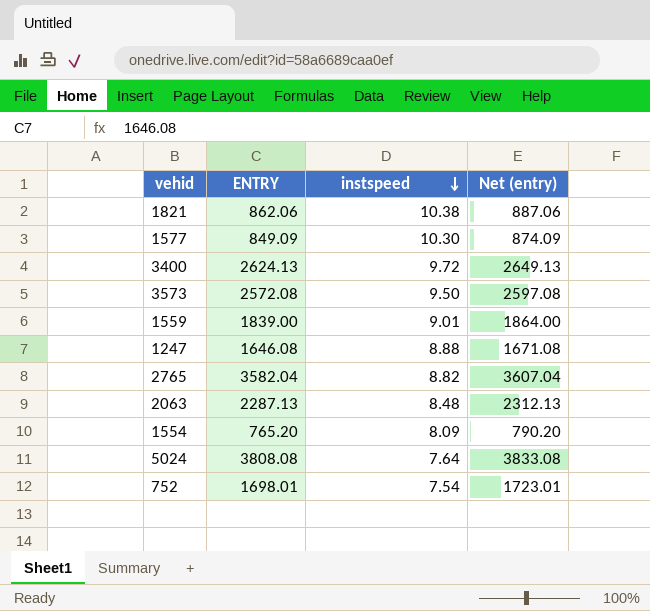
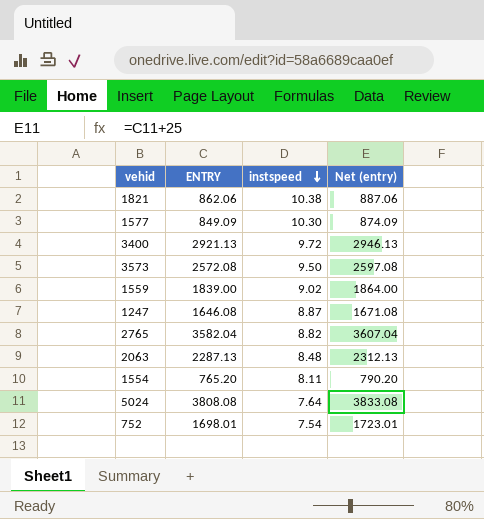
3400 | ENTRY: 2624.13 -> 2921.13
3400 | Net (entry): 2649.13 -> 2946.13
1559 | instspeed: 9.01 -> 9.02
1247 | instspeed: 8.88 -> 8.87
1554 | instspeed: 8.09 -> 8.11

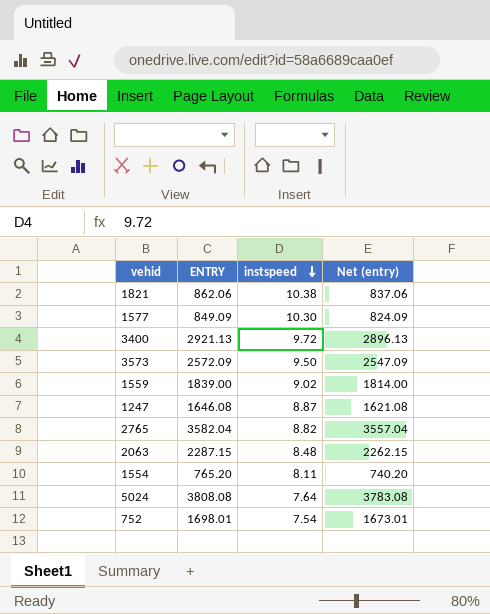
column Net (entry) | formula: [ENTRY] + 25 -> [ENTRY] - 25
3573 | ENTRY: 2572.08 -> 2572.09
2063 | ENTRY: 2287.13 -> 2287.15

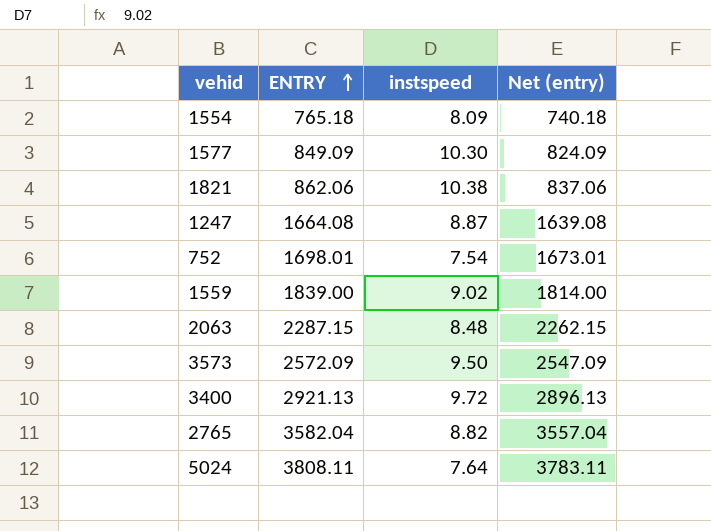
row order: instspeed descending -> ENTRY ascending
1554 | ENTRY: 765.20 -> 765.18
1554 | instspeed: 8.11 -> 8.09
1554 | Net (entry): 740.20 -> 740.18
1247 | ENTRY: 1646.08 -> 1664.08
1247 | Net (entry): 1621.08 -> 1639.08
5024 | ENTRY: 3808.08 -> 3808.11
5024 | Net (entry): 3783.08 -> 3783.11

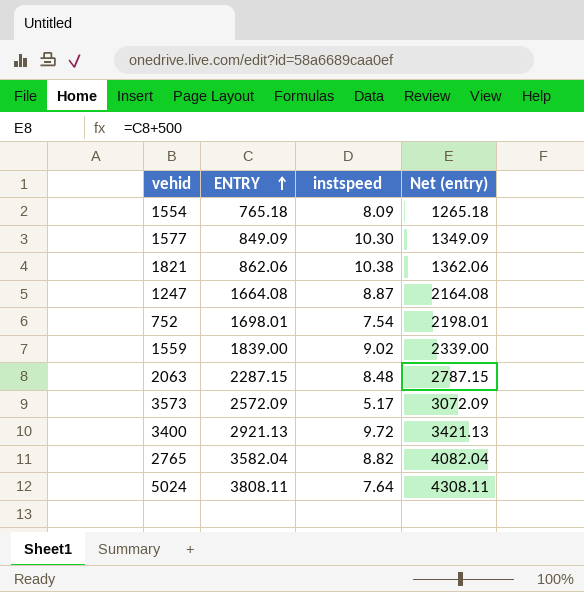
column Net (entry) | formula: [ENTRY] - 25 -> [ENTRY] + 500
3573 | instspeed: 9.50 -> 5.17

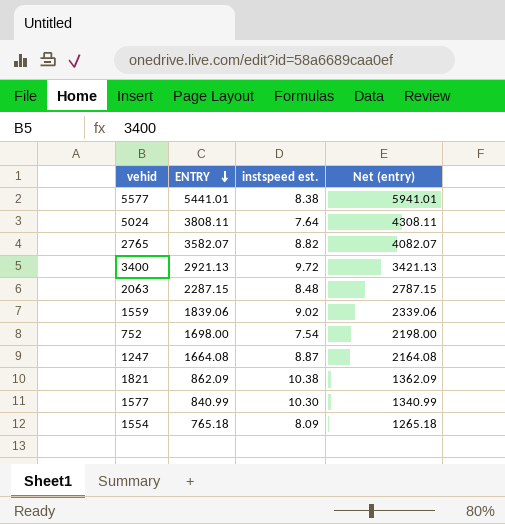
row order: ENTRY ascending -> ENTRY descending
column name: instspeed -> instspeed est.
row 3573: 2572.09 | 5.17 | 3072.09 -> none
row 5577: none -> 5441.01 | 8.38 | 5941.01
2765 | ENTRY: 3582.04 -> 3582.07
2765 | Net (entry): 4082.04 -> 4082.07
1559 | ENTRY: 1839.00 -> 1839.06
1559 | Net (entry): 2339.00 -> 2339.06
752 | ENTRY: 1698.01 -> 1698.00
752 | Net (entry): 2198.01 -> 2198.00
1821 | ENTRY: 862.06 -> 862.09
1821 | Net (entry): 1362.06 -> 1362.09
1577 | ENTRY: 849.09 -> 840.99
1577 | Net (entry): 1349.09 -> 1340.99

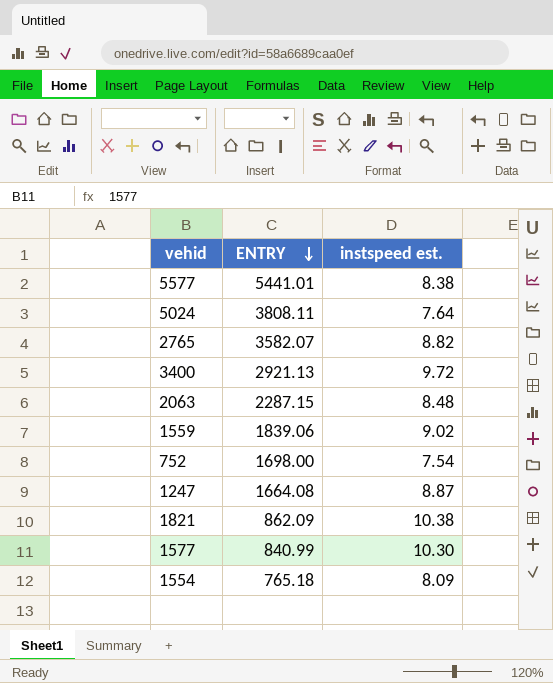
column Net (entry) | formula: [ENTRY] + 500 -> none

